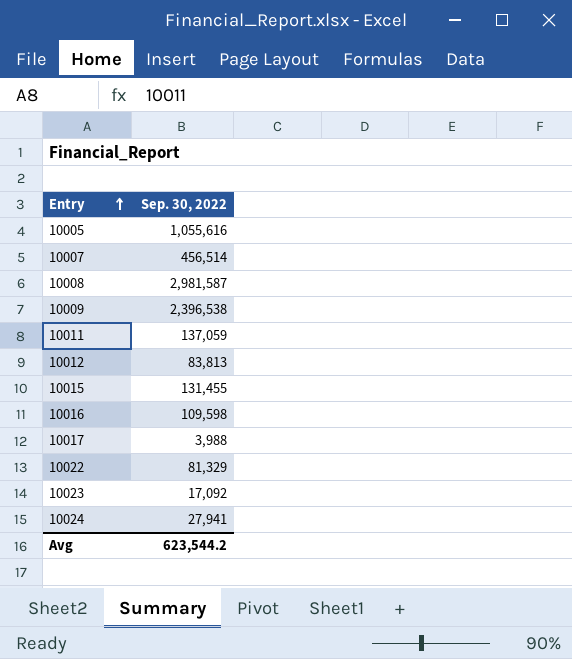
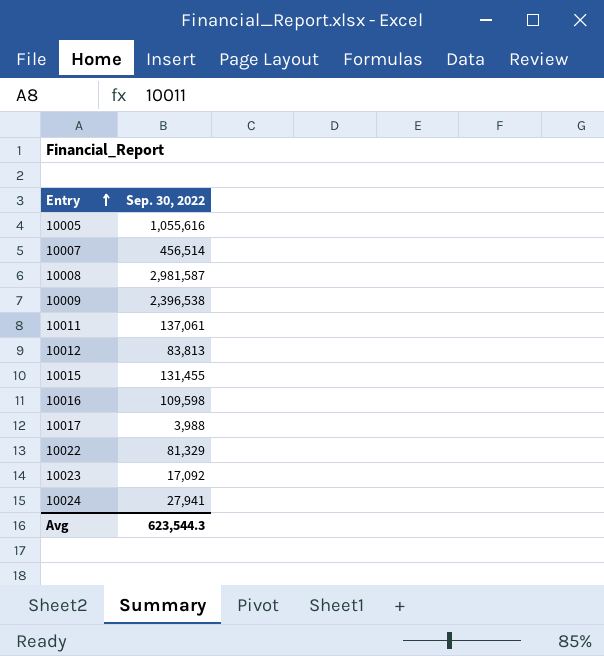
10011 | Sep. 30, 2022: 137,059 -> 137,061
Avg | Sep. 30, 2022: 623,544.2 -> 623,544.3

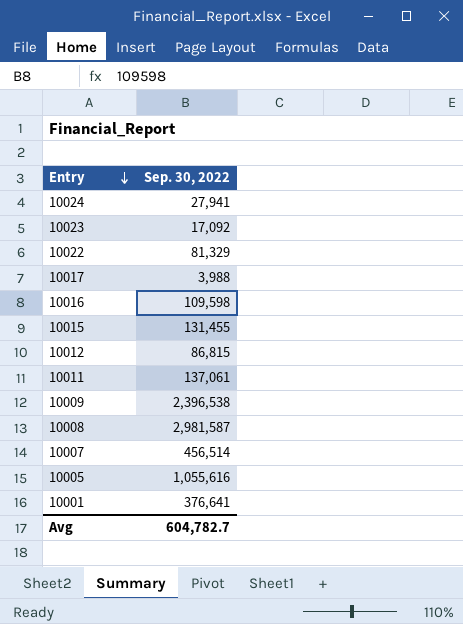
row order: Entry ascending -> Entry descending
10012 | Sep. 30, 2022: 83,813 -> 86,815
row 10001: none -> 376,641
Avg | Sep. 30, 2022: 623,544.3 -> 604,782.7

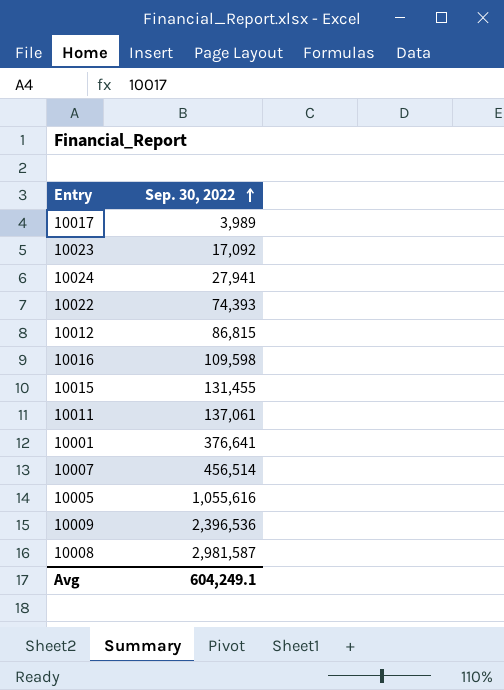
row order: Entry descending -> Sep. 30, 2022 ascending
10017 | Sep. 30, 2022: 3,988 -> 3,989
10022 | Sep. 30, 2022: 81,329 -> 74,393
10009 | Sep. 30, 2022: 2,396,538 -> 2,396,536
Avg | Sep. 30, 2022: 604,782.7 -> 604,249.1

